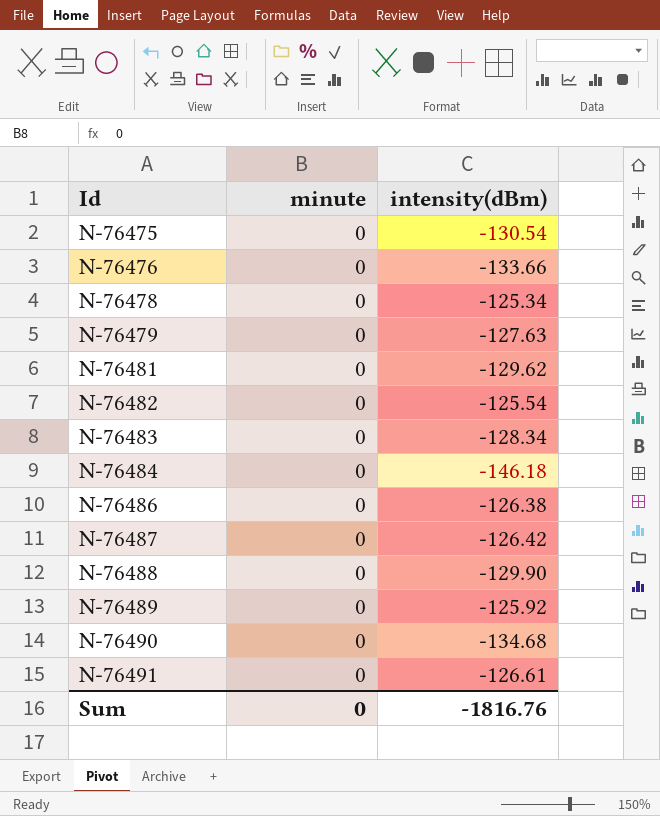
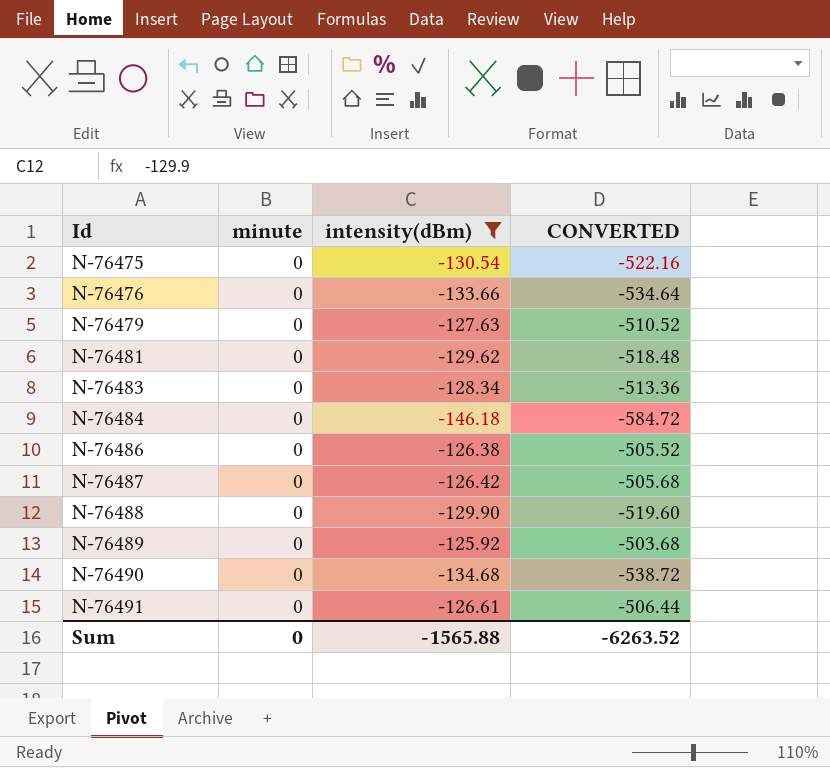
filter: none -> intensity(dBm) <= -125.92
column CONVERTED | formula: none -> [intensity(dBm)] * 4
Sum | intensity(dBm): -1816.76 -> -1565.88

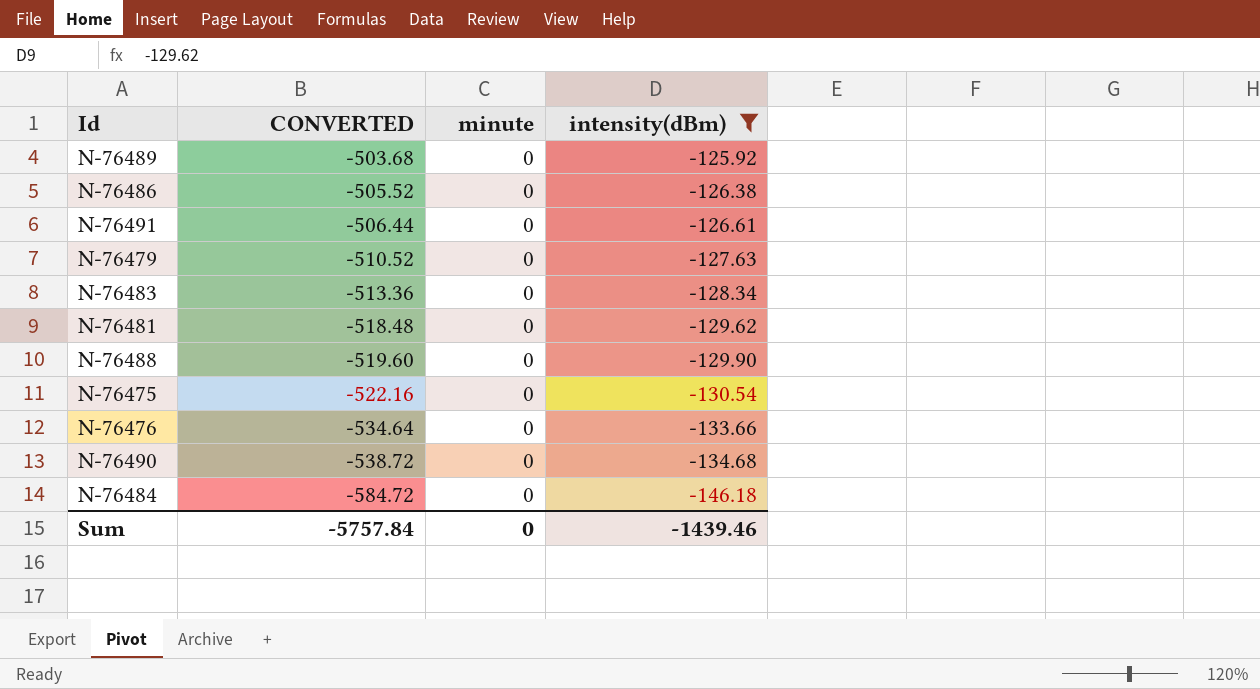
row order: Id ascending -> CONVERTED descending
column CONVERTED | position: 4 -> 2
row N-76487: 0 | -126.42 | -505.68 -> none
Sum | CONVERTED: -6263.52 -> -5757.84
Sum | intensity(dBm): -1565.88 -> -1439.46

